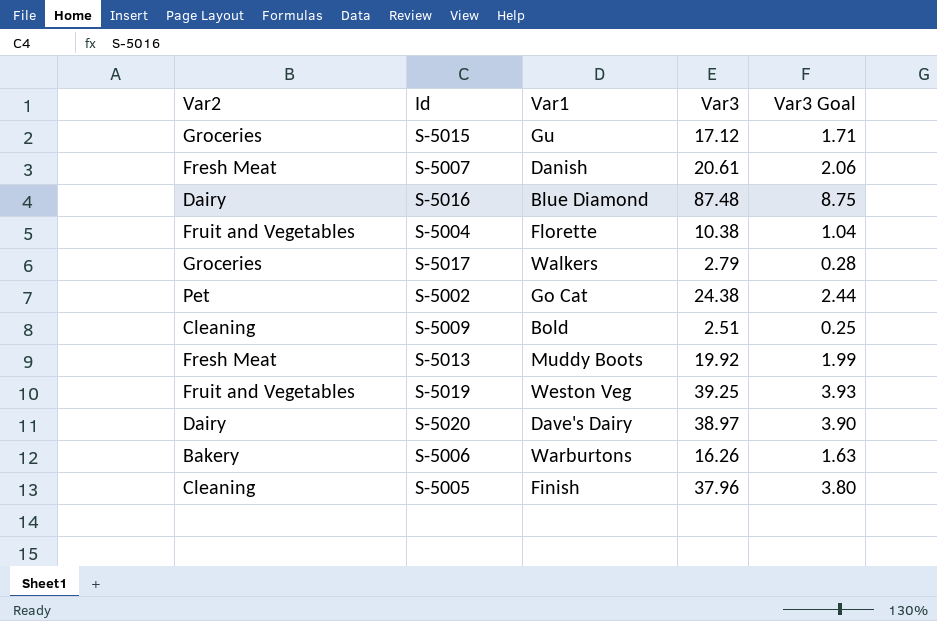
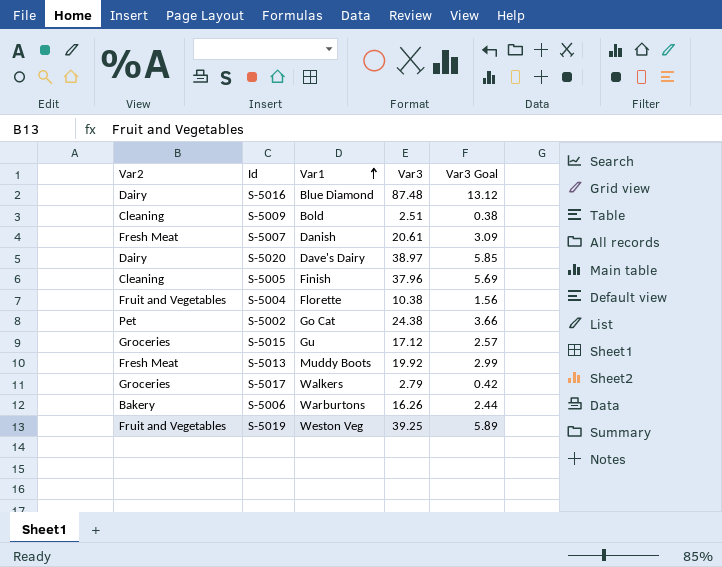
row order: none -> Var1 ascending
column Var3 Goal | formula: [Var3] * 0.1 -> [Var3] * 0.15

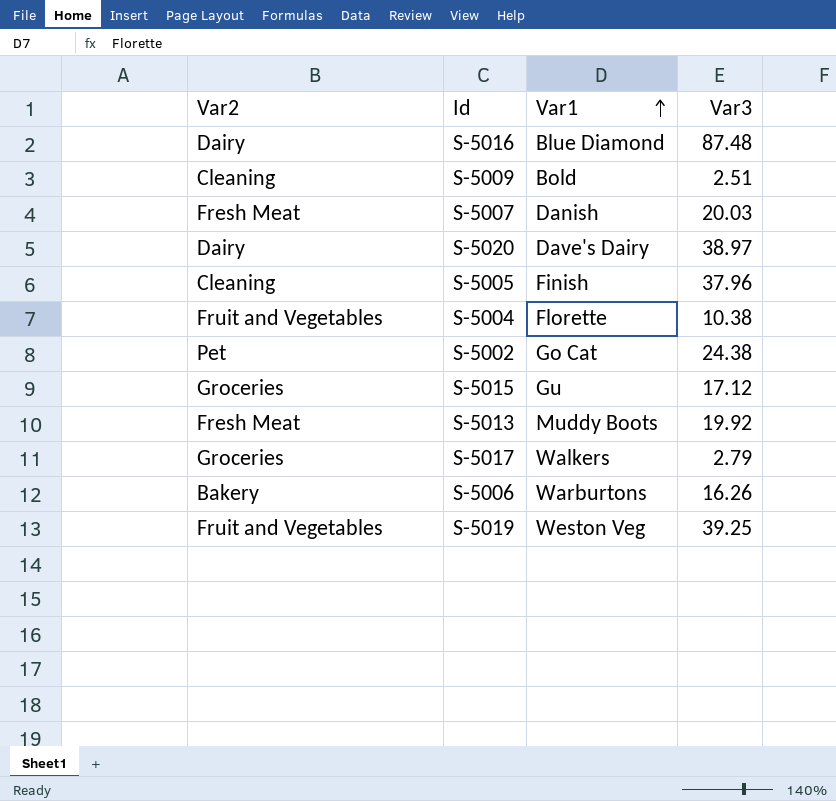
column Var3 Goal | formula: [Var3] * 0.15 -> none
S-5007 | Var3: 20.61 -> 20.03

